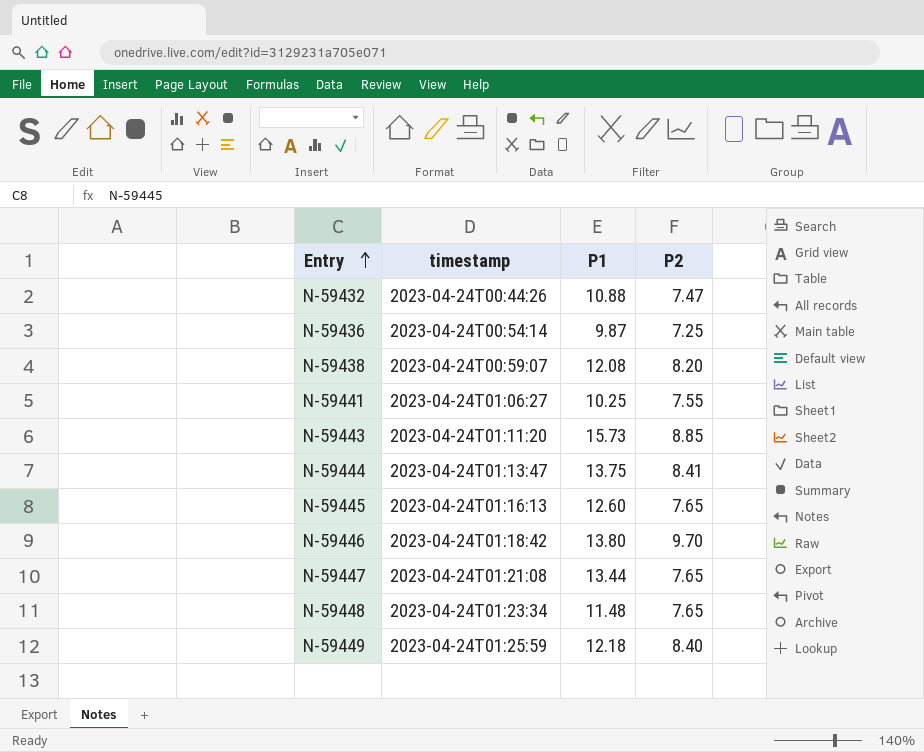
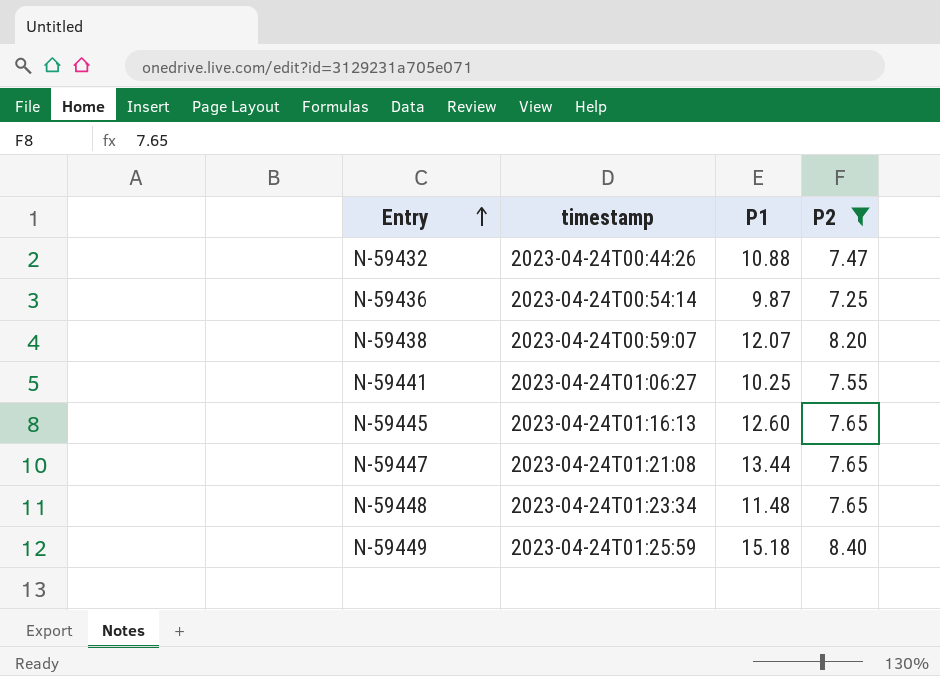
filter: none -> P2 <= 8.40
N-59438 | P1: 12.08 -> 12.07
N-59449 | P1: 12.18 -> 15.18

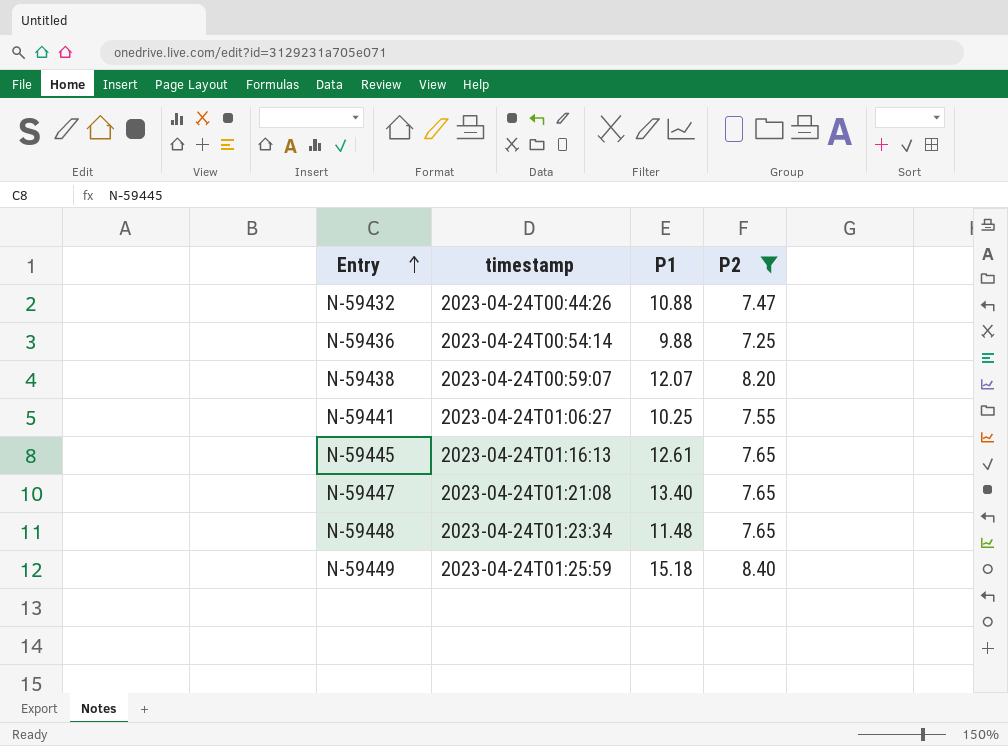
N-59436 | P1: 9.87 -> 9.88
N-59445 | P1: 12.60 -> 12.61
N-59447 | P1: 13.44 -> 13.40

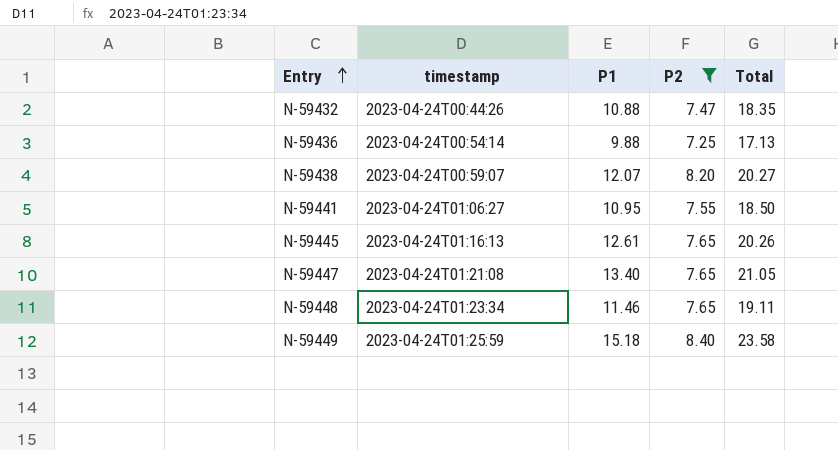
column Total | formula: none -> [P1] + [P2]
N-59441 | P1: 10.25 -> 10.95
N-59448 | P1: 11.48 -> 11.46

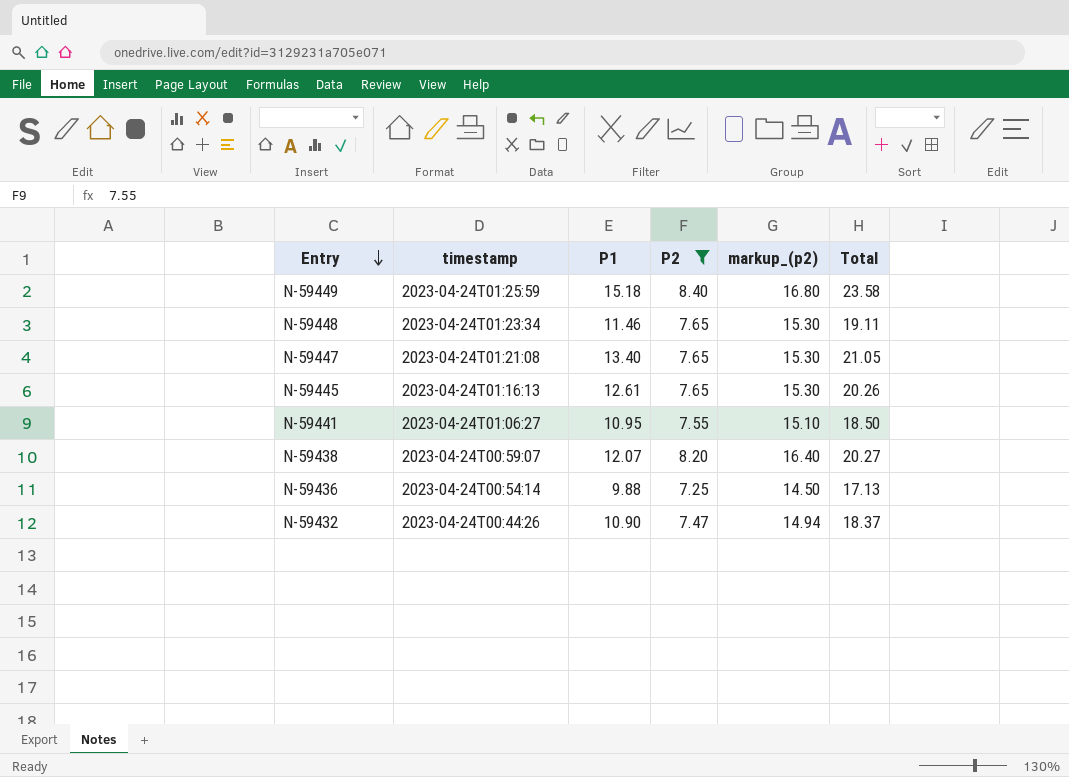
row order: Entry ascending -> Entry descending
column markup_(p2) | formula: none -> [P2] * 2
N-59432 | P1: 10.88 -> 10.90
N-59432 | Total: 18.35 -> 18.37

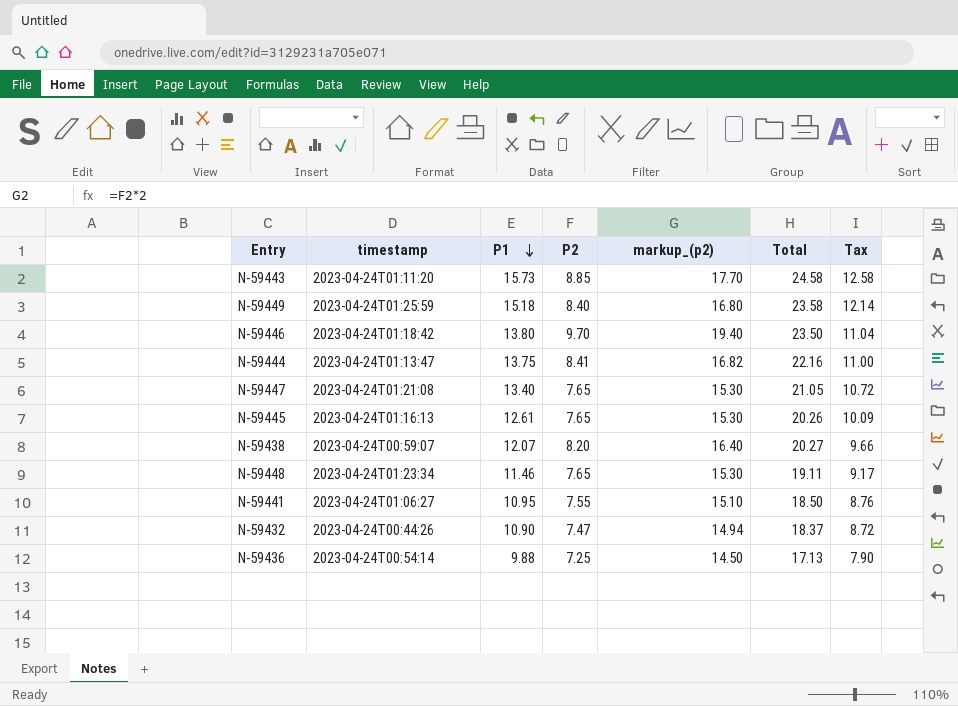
filter: P2 <= 8.40 -> none
row order: Entry descending -> P1 descending
column Tax | formula: none -> [P1] * 0.8

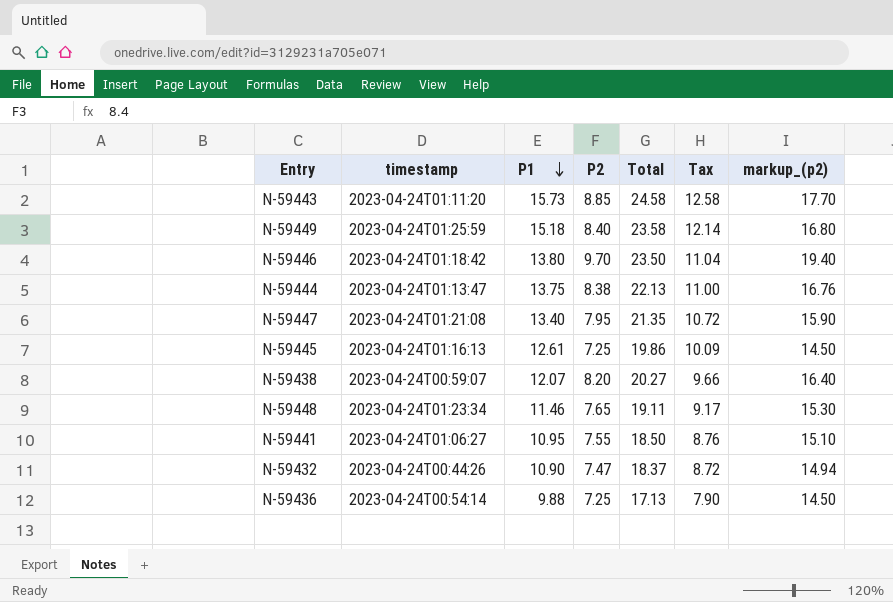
column markup_(p2) | position: 5 -> 7
N-59444 | P2: 8.41 -> 8.38
N-59444 | Total: 22.16 -> 22.13
N-59444 | markup_(p2): 16.82 -> 16.76
N-59447 | P2: 7.65 -> 7.95
N-59447 | Total: 21.05 -> 21.35
N-59447 | markup_(p2): 15.30 -> 15.90
N-59445 | P2: 7.65 -> 7.25
N-59445 | Total: 20.26 -> 19.86
N-59445 | markup_(p2): 15.30 -> 14.50

